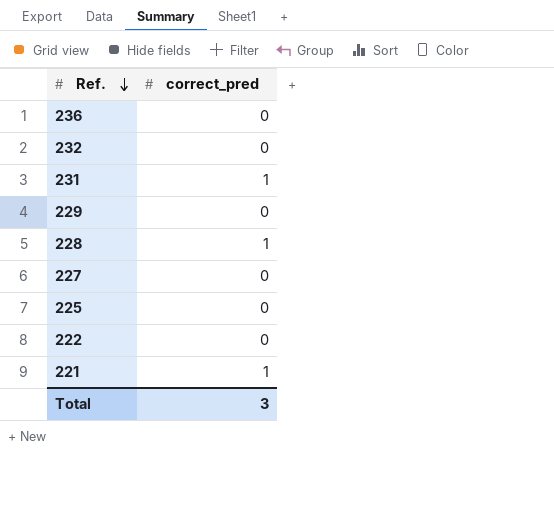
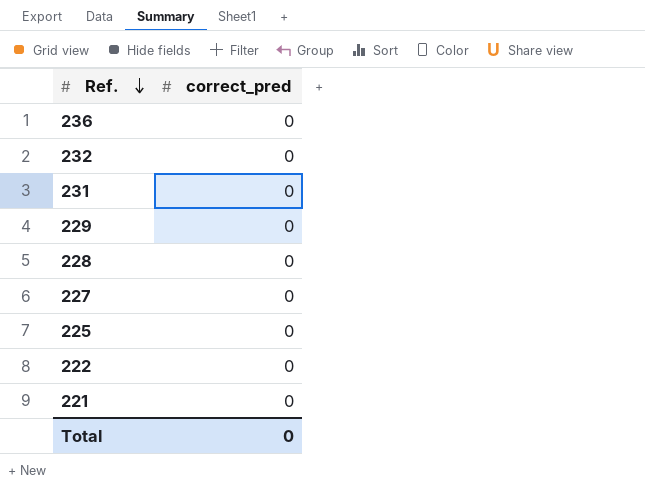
231 | correct_pred: 1 -> 0
228 | correct_pred: 1 -> 0
221 | correct_pred: 1 -> 0
Total | correct_pred: 3 -> 0

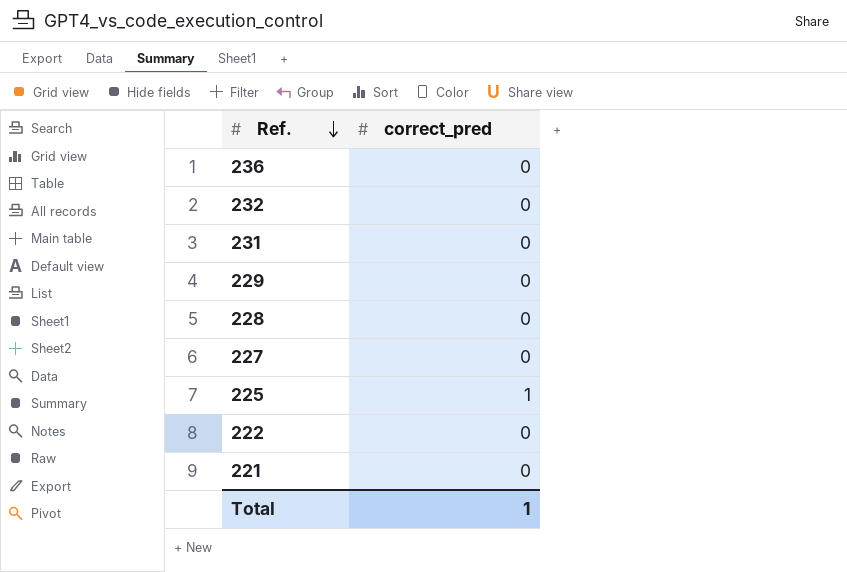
225 | correct_pred: 0 -> 1
Total | correct_pred: 0 -> 1

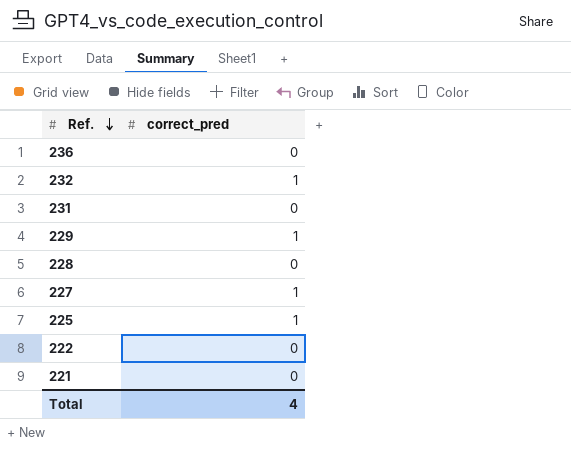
232 | correct_pred: 0 -> 1
229 | correct_pred: 0 -> 1
227 | correct_pred: 0 -> 1
Total | correct_pred: 1 -> 4

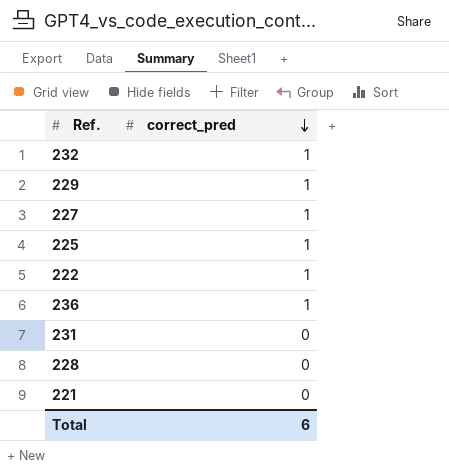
row order: Ref. descending -> correct_pred descending
222 | correct_pred: 0 -> 1
236 | correct_pred: 0 -> 1
Total | correct_pred: 4 -> 6

